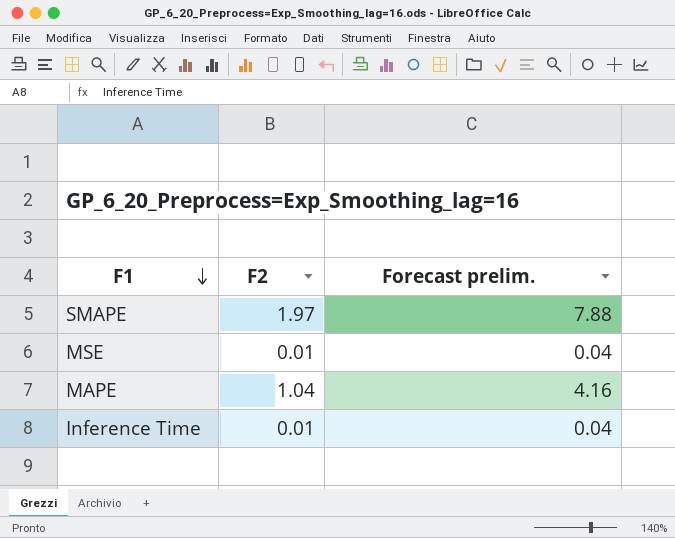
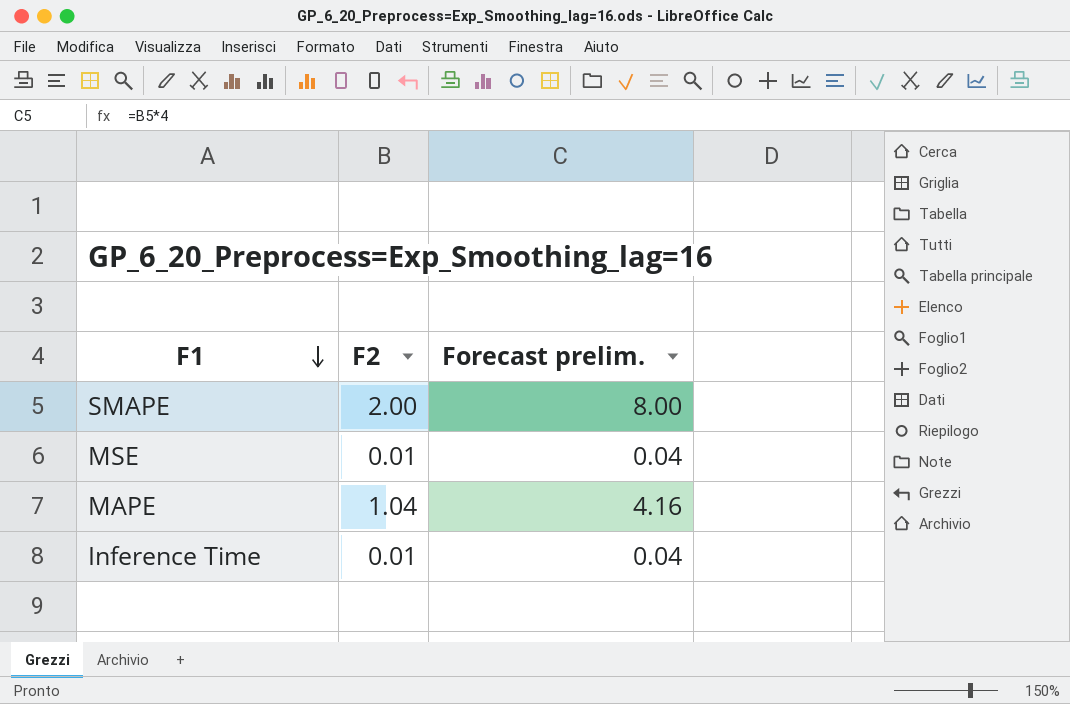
SMAPE | F2: 1.97 -> 2.00
SMAPE | Forecast prelim.: 7.88 -> 8.00

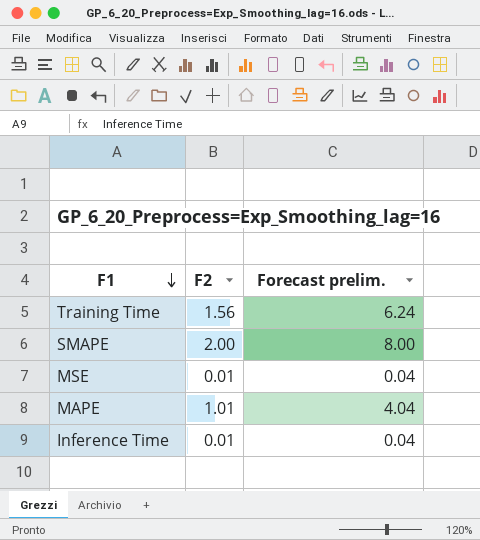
row Training Time: none -> 1.56 | 6.24
MAPE | F2: 1.04 -> 1.01
MAPE | Forecast prelim.: 4.16 -> 4.04

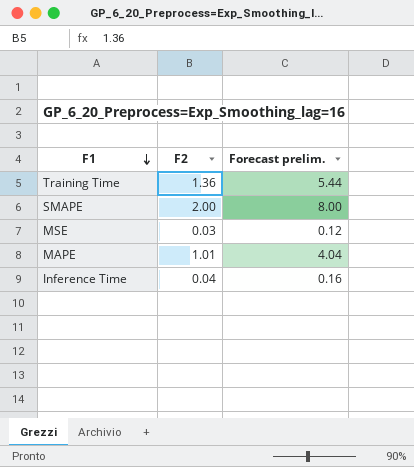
Training Time | F2: 1.56 -> 1.36
Training Time | Forecast prelim.: 6.24 -> 5.44
MSE | F2: 0.01 -> 0.03
MSE | Forecast prelim.: 0.04 -> 0.12
Inference Time | F2: 0.01 -> 0.04
Inference Time | Forecast prelim.: 0.04 -> 0.16

